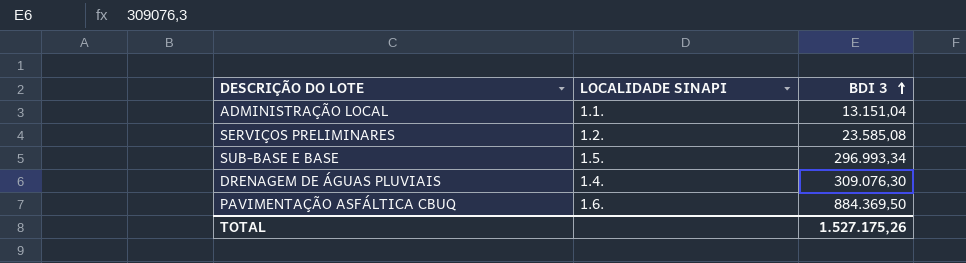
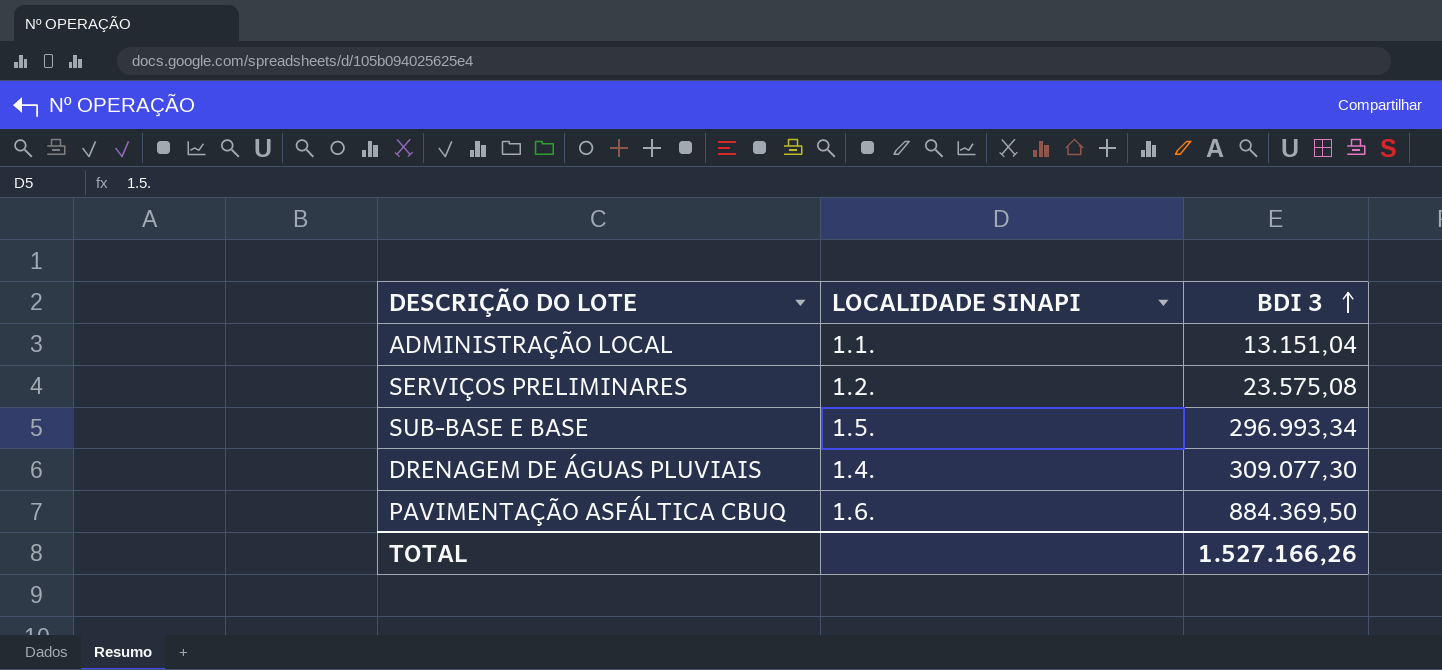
SERVIÇOS PRELIMINARES | BDI 3: 23.585,08 -> 23.575,08
DRENAGEM DE ÁGUAS PLUVIAIS | BDI 3: 309.076,30 -> 309.077,30
TOTAL | BDI 3: 1.527.175,26 -> 1.527.166,26

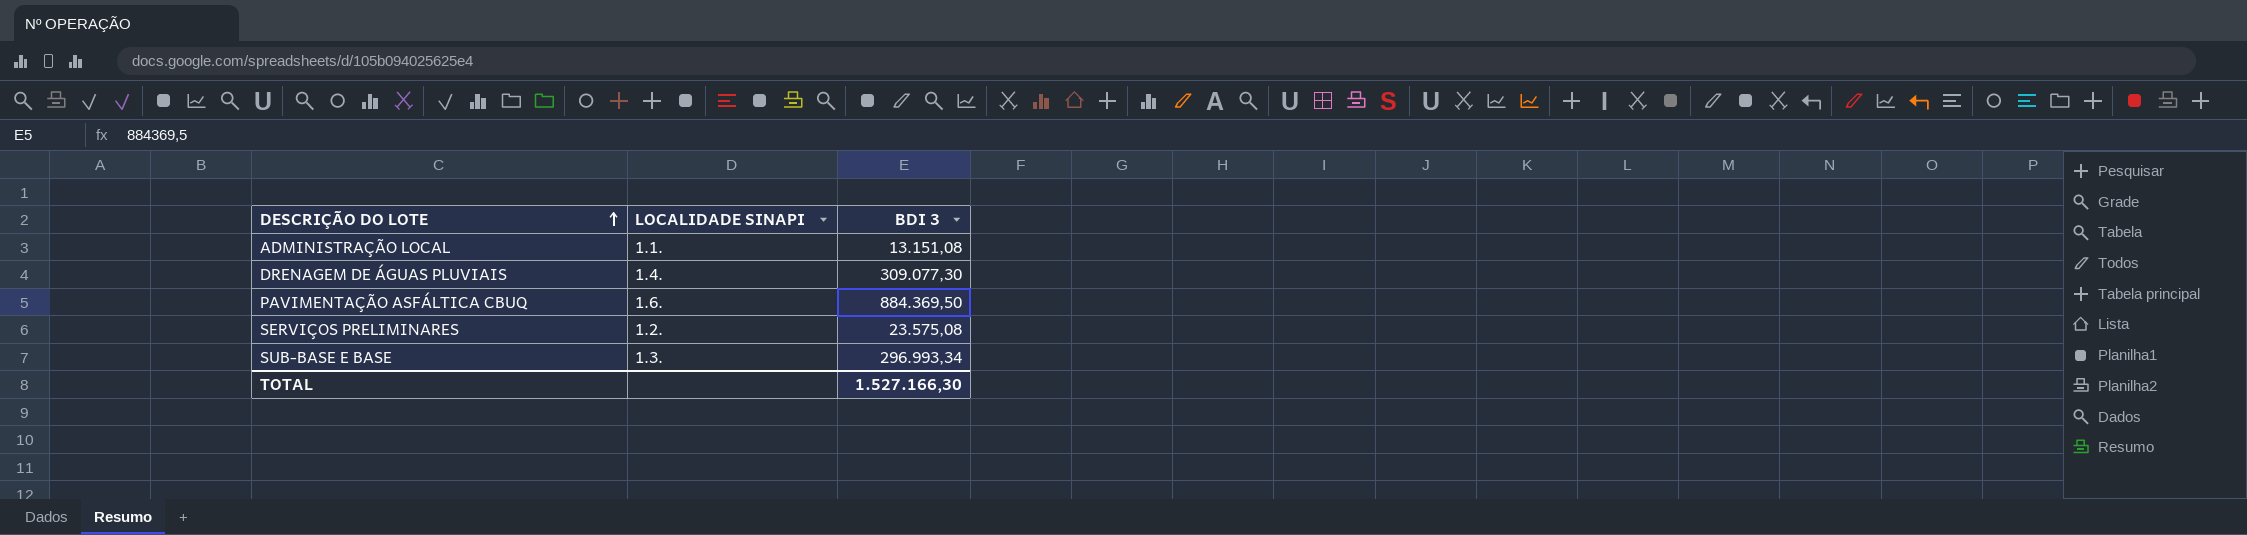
row order: BDI 3 ascending -> DESCRIÇÃO DO LOTE ascending
ADMINISTRAÇÃO LOCAL | BDI 3: 13.151,04 -> 13.151,08
SUB-BASE E BASE | LOCALIDADE SINAPI: 1.5. -> 1.3.
TOTAL | BDI 3: 1.527.166,26 -> 1.527.166,30

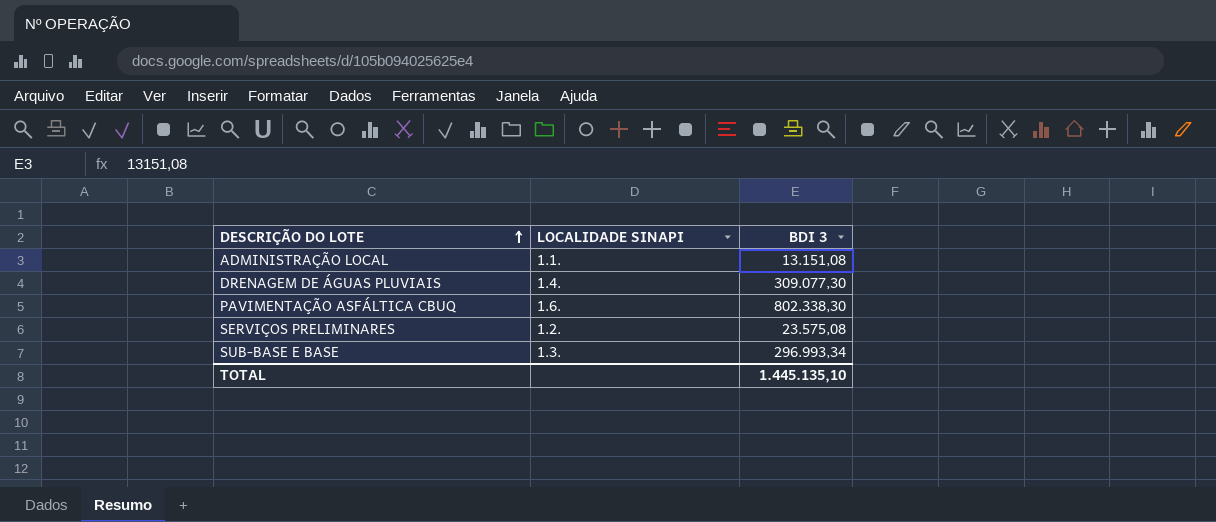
PAVIMENTAÇÃO ASFÁLTICA CBUQ | BDI 3: 884.369,50 -> 802.338,30
TOTAL | BDI 3: 1.527.166,30 -> 1.445.135,10

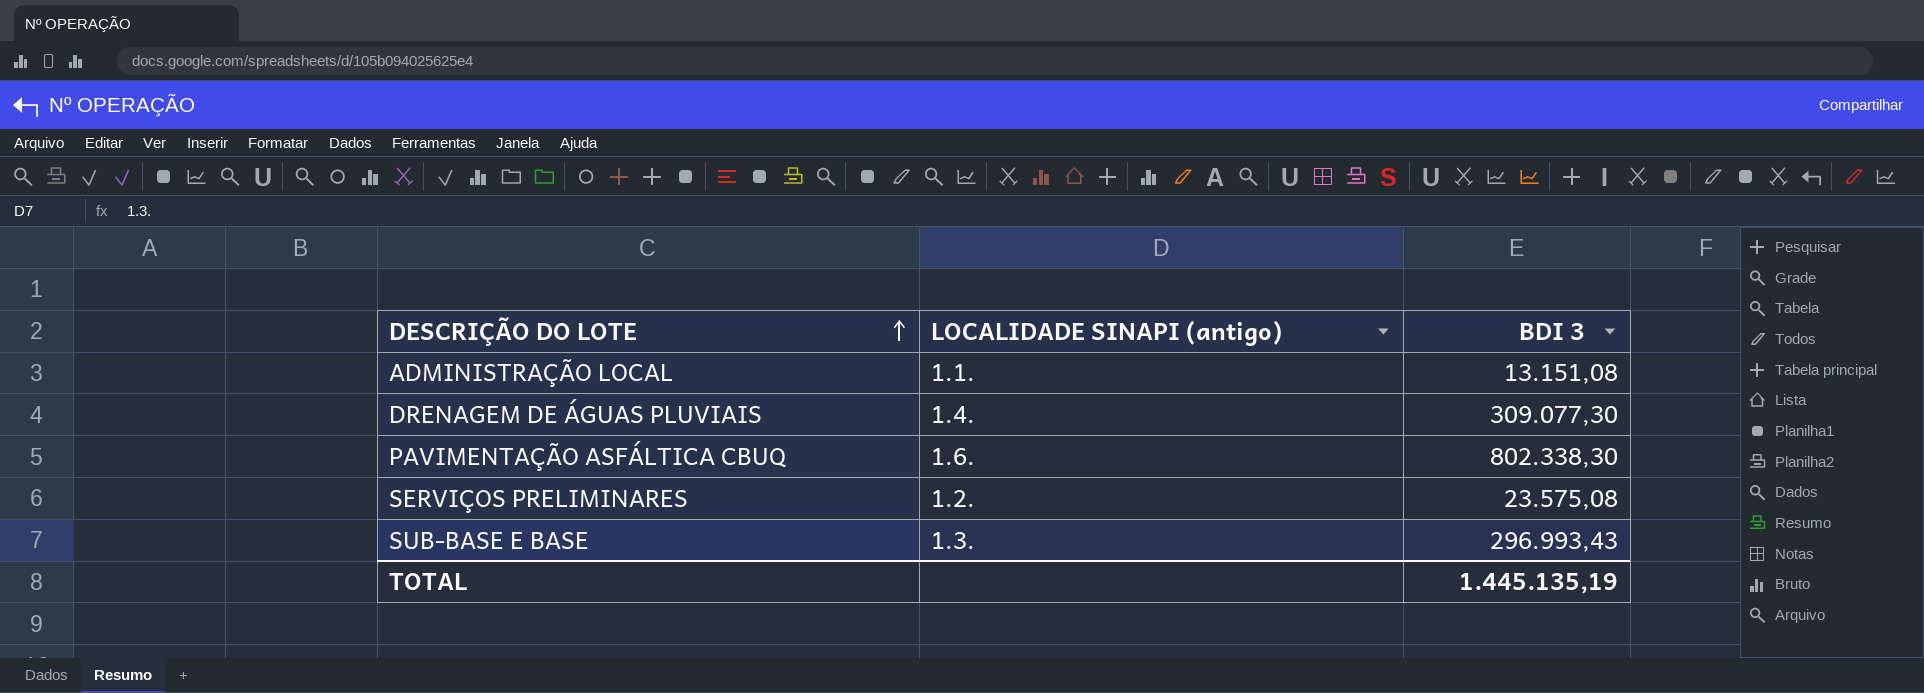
column name: LOCALIDADE SINAPI -> LOCALIDADE SINAPI (antigo)
SUB-BASE E BASE | BDI 3: 296.993,34 -> 296.993,43
TOTAL | BDI 3: 1.445.135,10 -> 1.445.135,19

